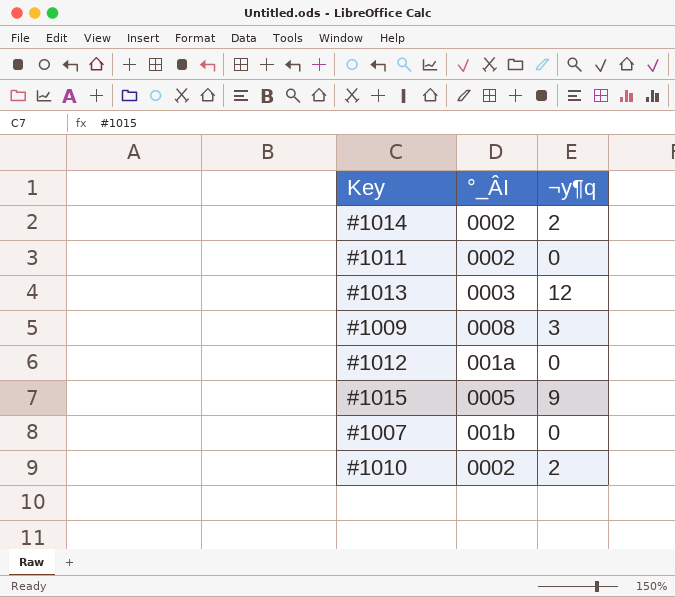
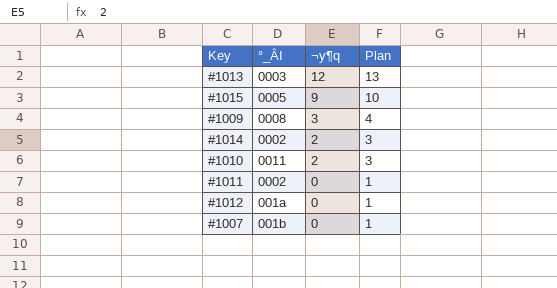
row order: none -> ¬y¶q descending
column Plan | formula: none -> [¬y¶q] + 1
#1010 | °_ÂI: 0002 -> 0011

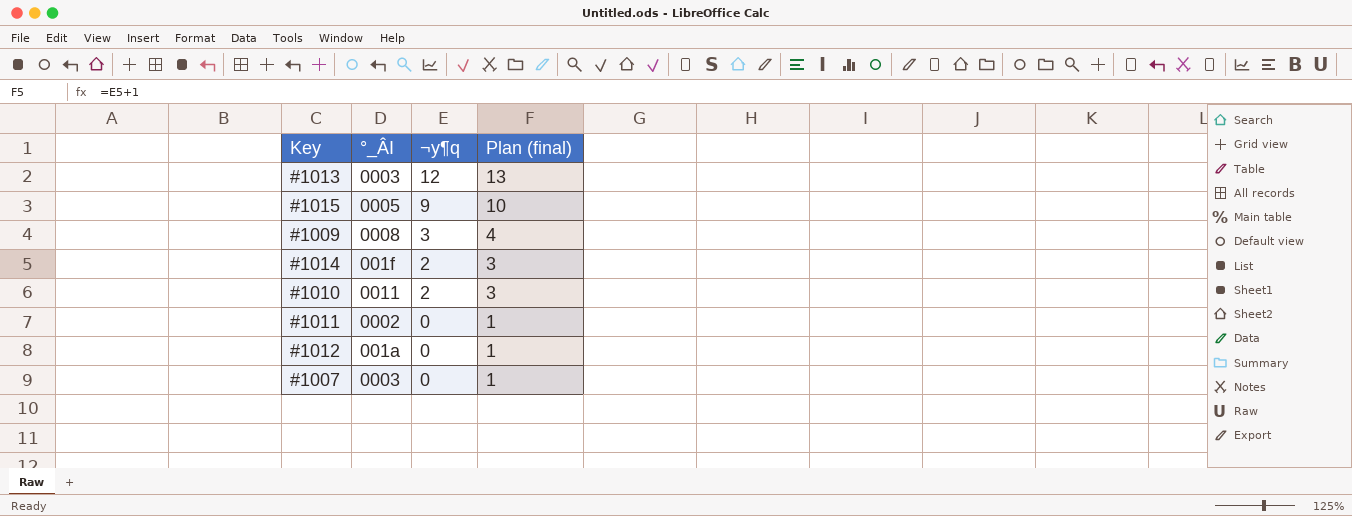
column name: Plan -> Plan (final)
#1014 | °_ÂI: 0002 -> 001f
#1007 | °_ÂI: 001b -> 0003

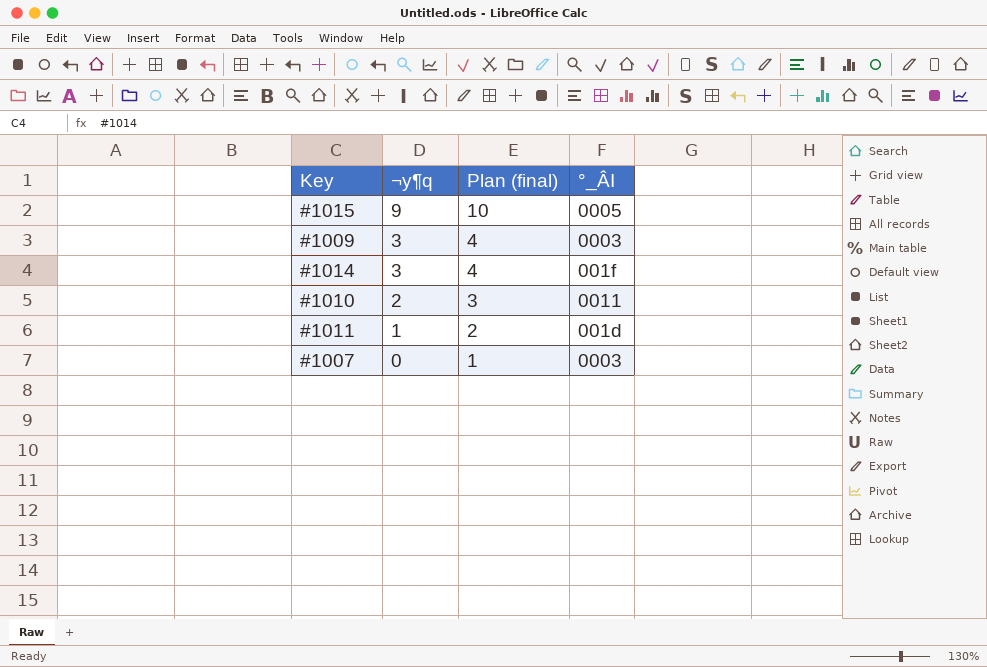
column °_ÂI | position: 2 -> 4
row #1013: 0003 | 12 | 13 -> none
row #1012: 001a | 0 | 1 -> none
#1009 | °_ÂI: 0008 -> 0003
#1014 | ¬y¶q: 2 -> 3
#1014 | Plan (final): 3 -> 4
#1011 | ¬y¶q: 0 -> 1
#1011 | Plan (final): 1 -> 2
#1011 | °_ÂI: 0002 -> 001d

